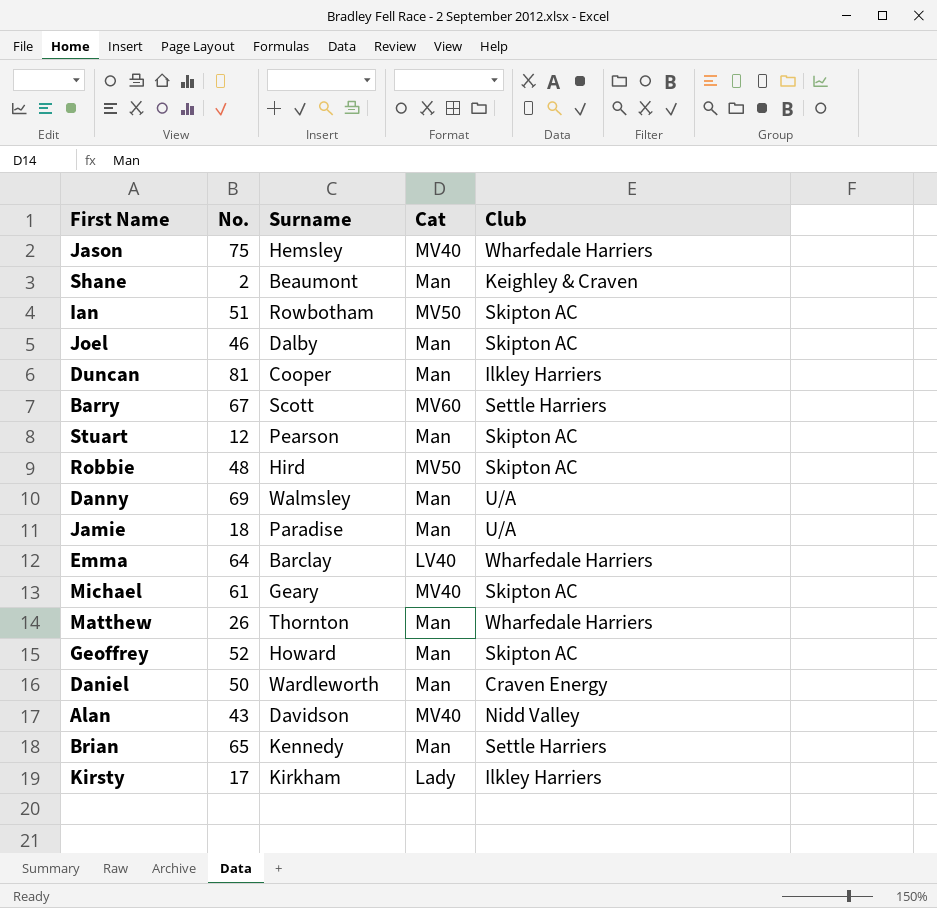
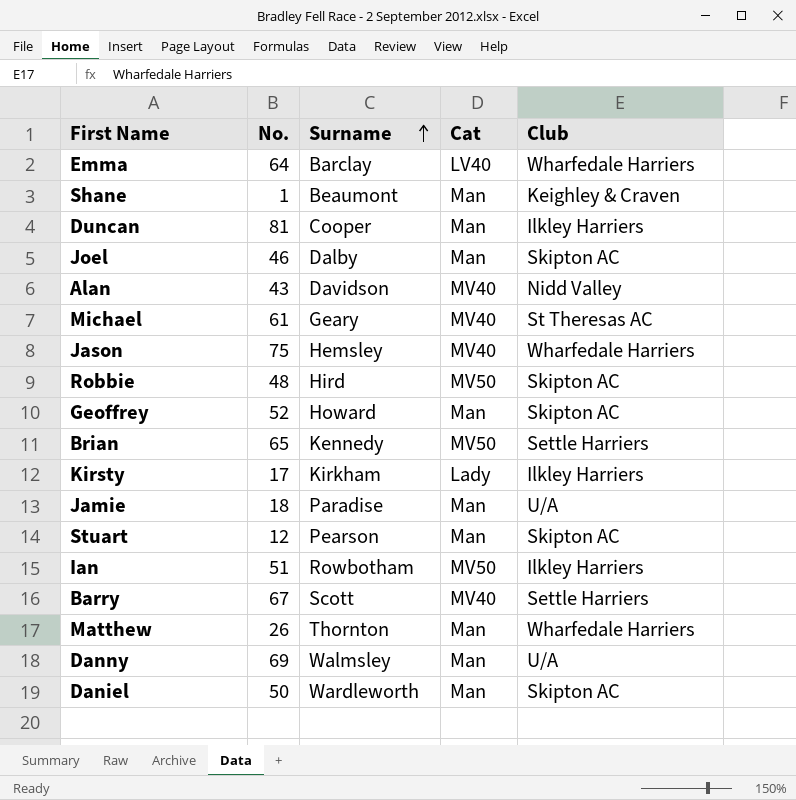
row order: none -> Surname ascending
Shane | No.: 2 -> 1
Michael | Club: Skipton AC -> St Theresas AC
Brian | Cat: Man -> MV50
Ian | Club: Skipton AC -> Ilkley Harriers
Barry | Cat: MV60 -> MV40
Daniel | Club: Craven Energy -> Skipton AC

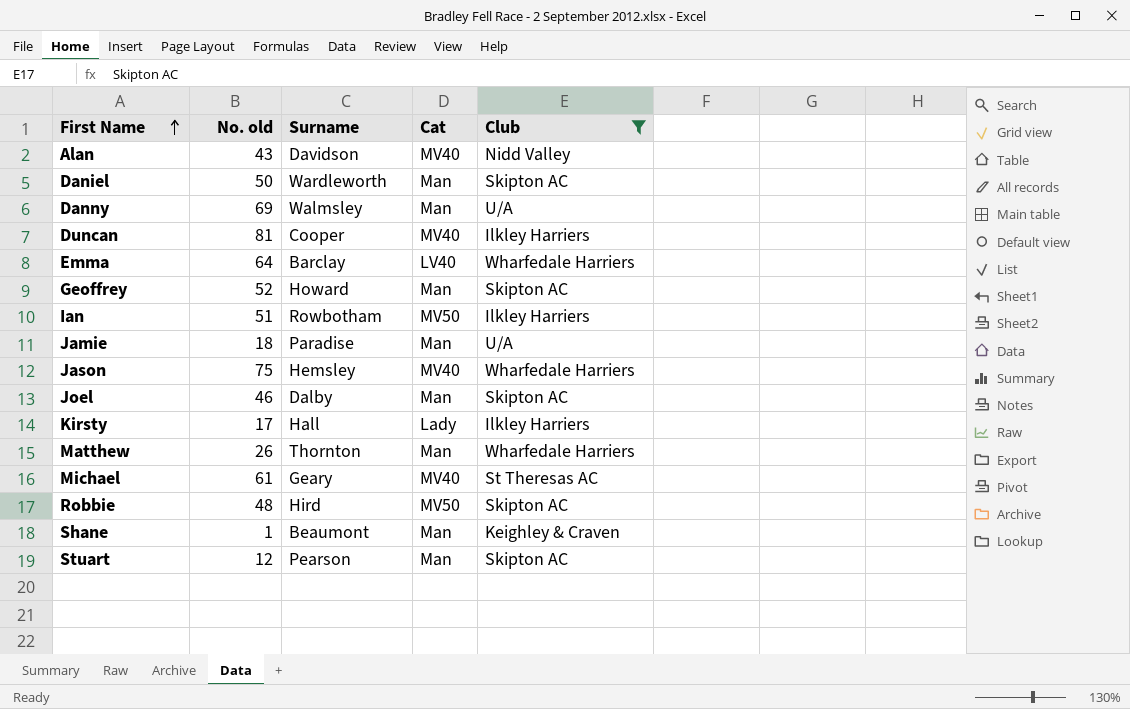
filter: none -> Club != Settle Harriers
row order: Surname ascending -> First Name ascending
column name: No. -> No. old
Duncan | Cat: Man -> MV40
Kirsty | Surname: Kirkham -> Hall

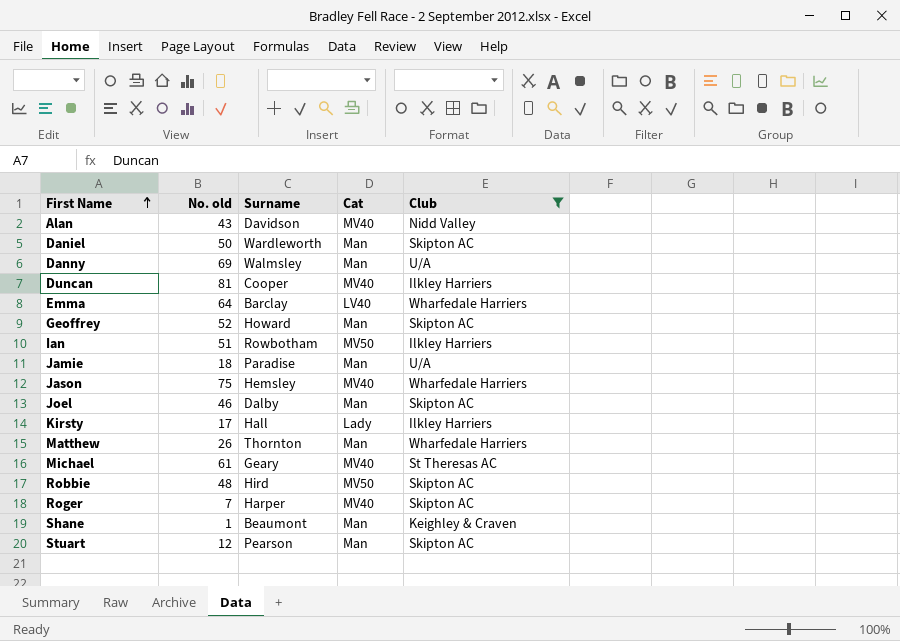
row Roger: none -> 7 | Harper | MV40 | Skipton AC

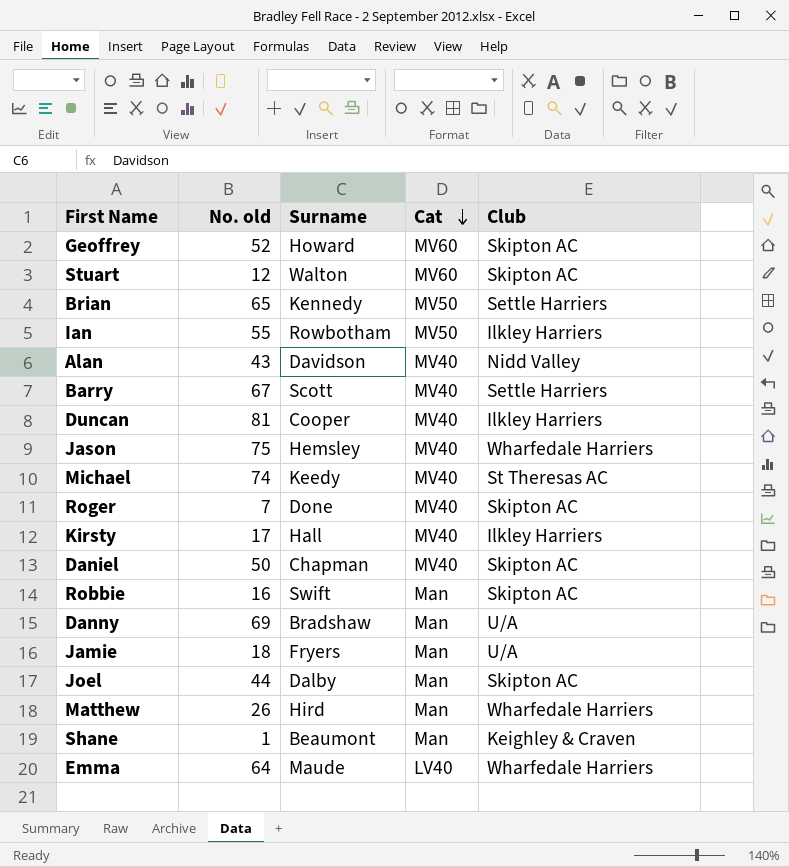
filter: Club != Settle Harriers -> none
row order: First Name ascending -> Cat descending
Geoffrey | Cat: Man -> MV60
Stuart | Surname: Pearson -> Walton
Stuart | Cat: Man -> MV60
Ian | No. old: 51 -> 55
Michael | No. old: 61 -> 74
Michael | Surname: Geary -> Keedy
Roger | Surname: Harper -> Done
Kirsty | Cat: Lady -> MV40
Daniel | Surname: Wardleworth -> Chapman
Daniel | Cat: Man -> MV40
Robbie | No. old: 48 -> 16
Robbie | Surname: Hird -> Swift
Robbie | Cat: MV50 -> Man
Danny | Surname: Walmsley -> Bradshaw
Jamie | Surname: Paradise -> Fryers
Joel | No. old: 46 -> 44
Matthew | Surname: Thornton -> Hird
Emma | Surname: Barclay -> Maude

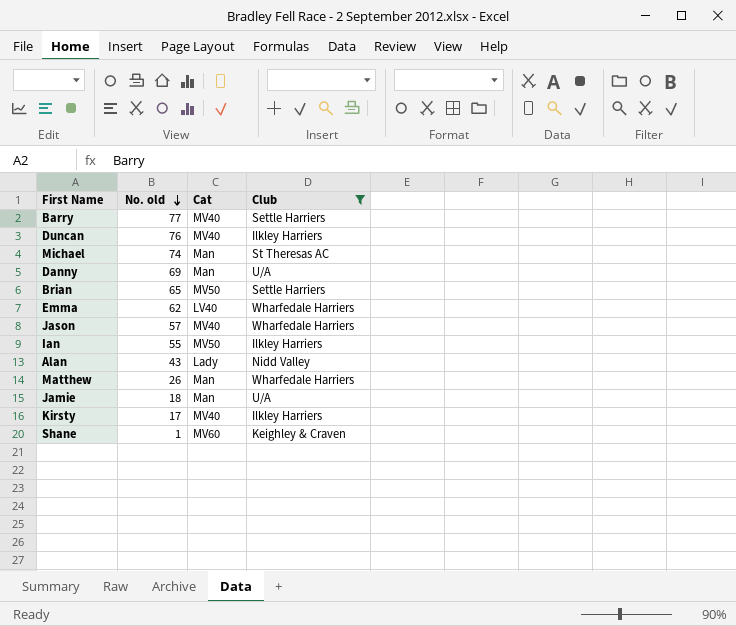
filter: none -> Club != Skipton AC
row order: Cat descending -> No. old descending
column Surname | position: 3 -> none
Barry | No. old: 67 -> 77
Duncan | No. old: 81 -> 76
Michael | Cat: MV40 -> Man
Emma | No. old: 64 -> 62
Jason | No. old: 75 -> 57
Alan | Cat: MV40 -> Lady
Shane | Cat: Man -> MV60

